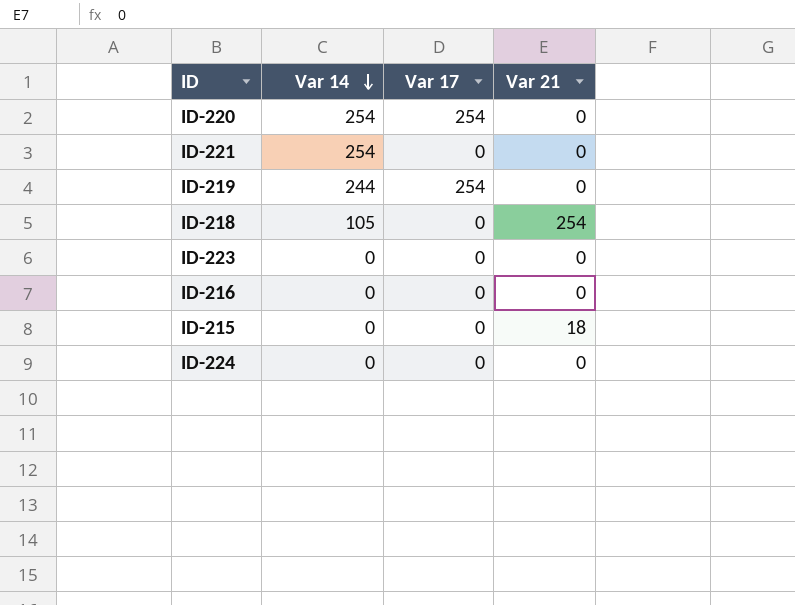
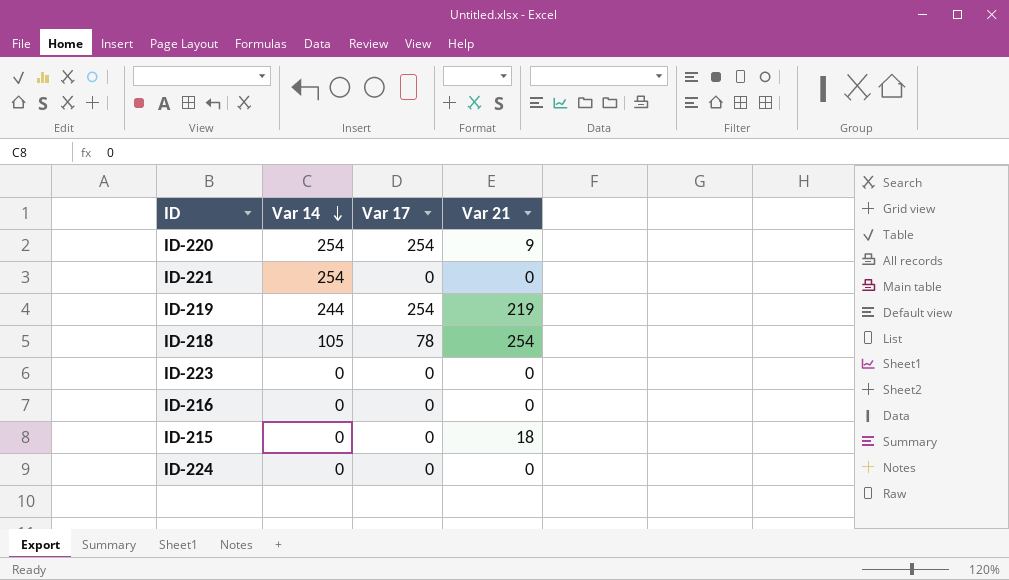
ID-220 | Var 21: 0 -> 9
ID-219 | Var 21: 0 -> 219
ID-218 | Var 17: 0 -> 78

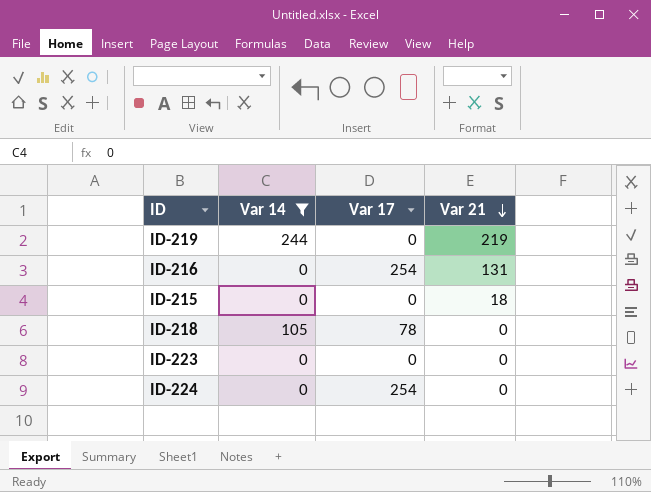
filter: none -> Var 14 != 254
row order: Var 14 descending -> Var 21 descending
ID-219 | Var 17: 254 -> 0
ID-216 | Var 17: 0 -> 254
ID-216 | Var 21: 0 -> 131
ID-218 | Var 21: 254 -> 0
ID-224 | Var 17: 0 -> 254

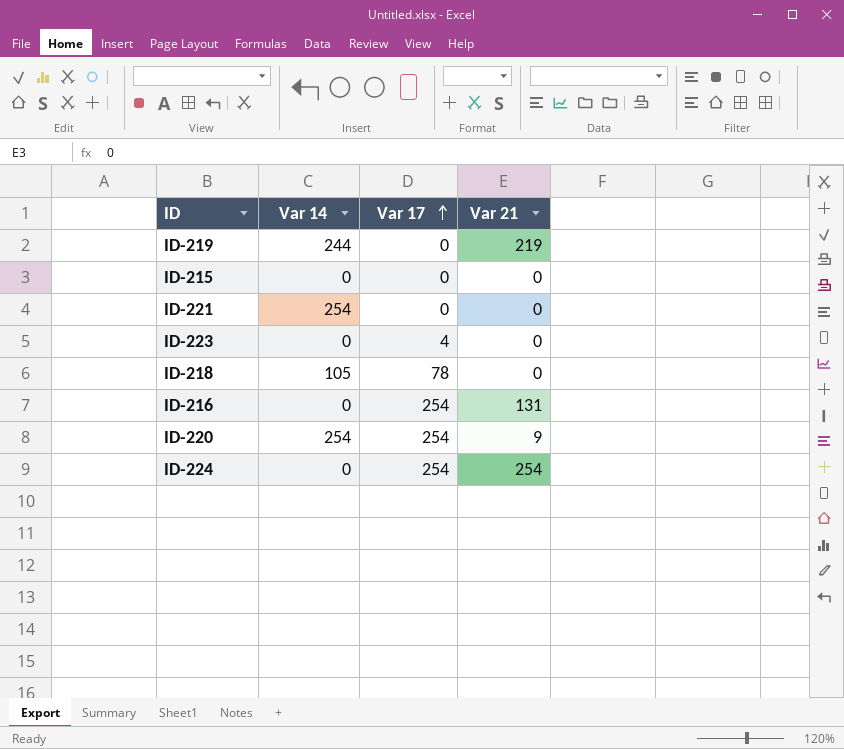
filter: Var 14 != 254 -> none
row order: Var 21 descending -> Var 17 ascending
ID-215 | Var 21: 18 -> 0
ID-223 | Var 17: 0 -> 4
ID-224 | Var 21: 0 -> 254

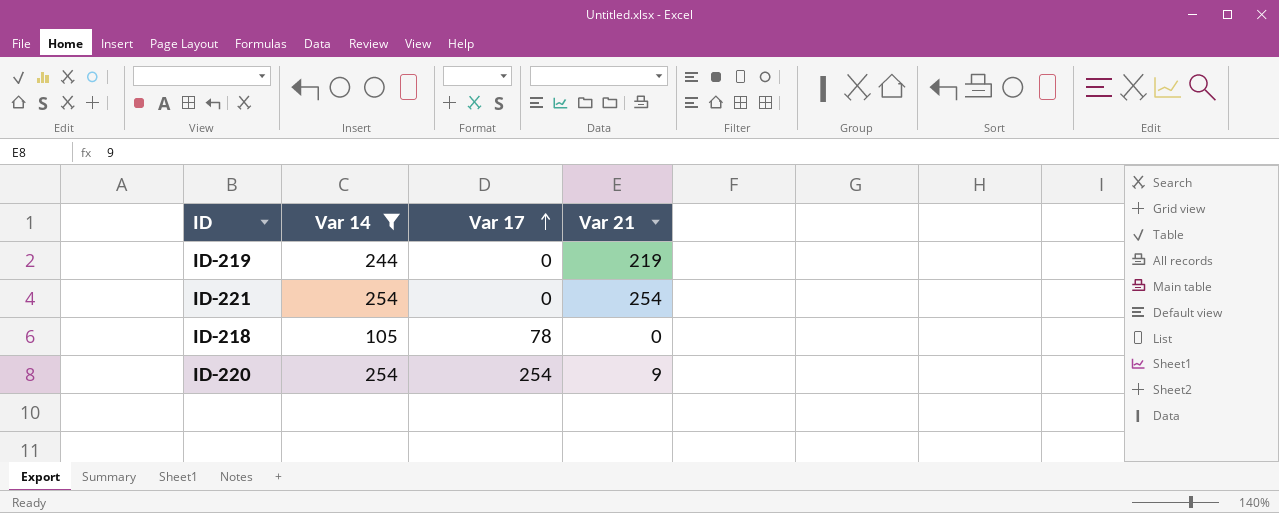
filter: none -> Var 14 != 0
ID-221 | Var 21: 0 -> 254

